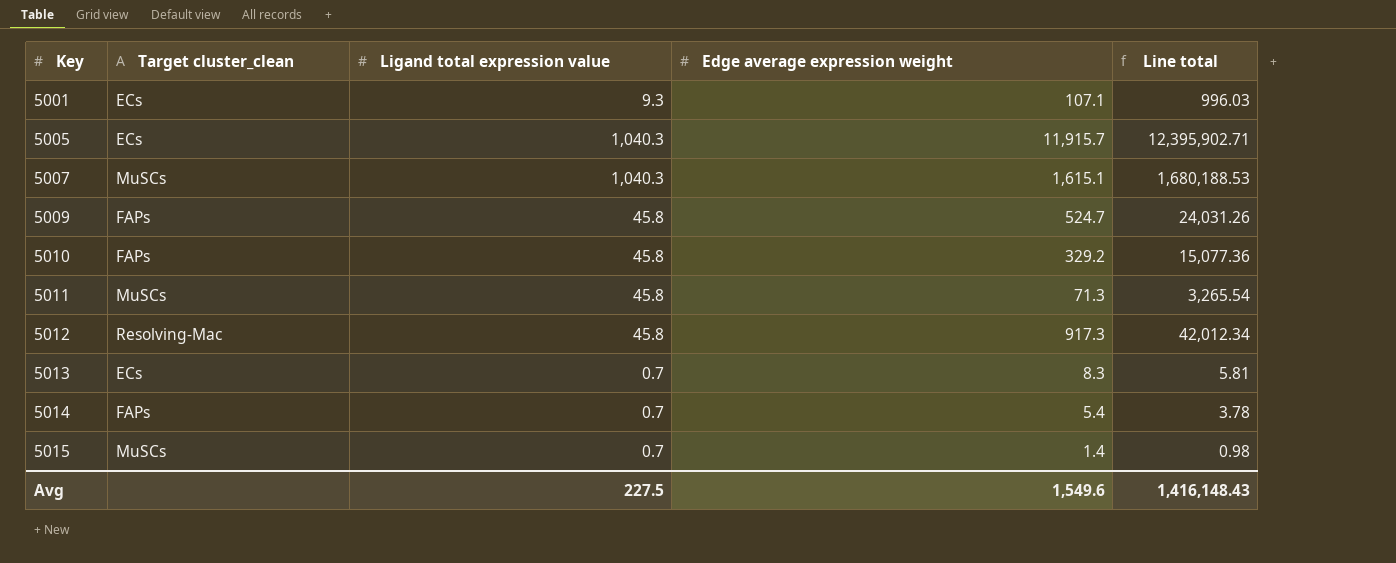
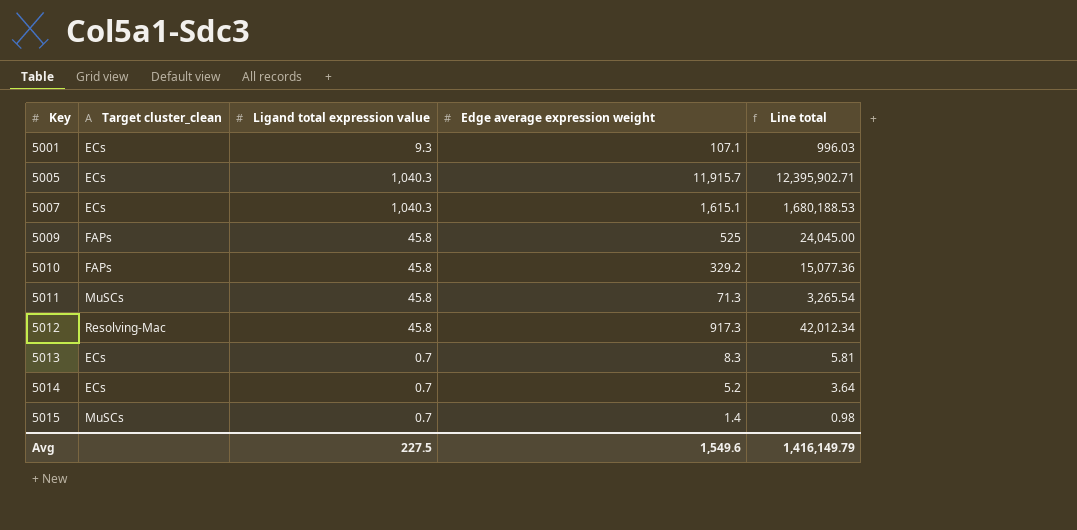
5007 | Target cluster_clean: MuSCs -> ECs
5009 | Edge average expression weight: 524.7 -> 525
5009 | Line total: 24,031.26 -> 24,045.00
5014 | Target cluster_clean: FAPs -> ECs
5014 | Edge average expression weight: 5.4 -> 5.2
5014 | Line total: 3.78 -> 3.64
Avg | Line total: 1,416,148.43 -> 1,416,149.79

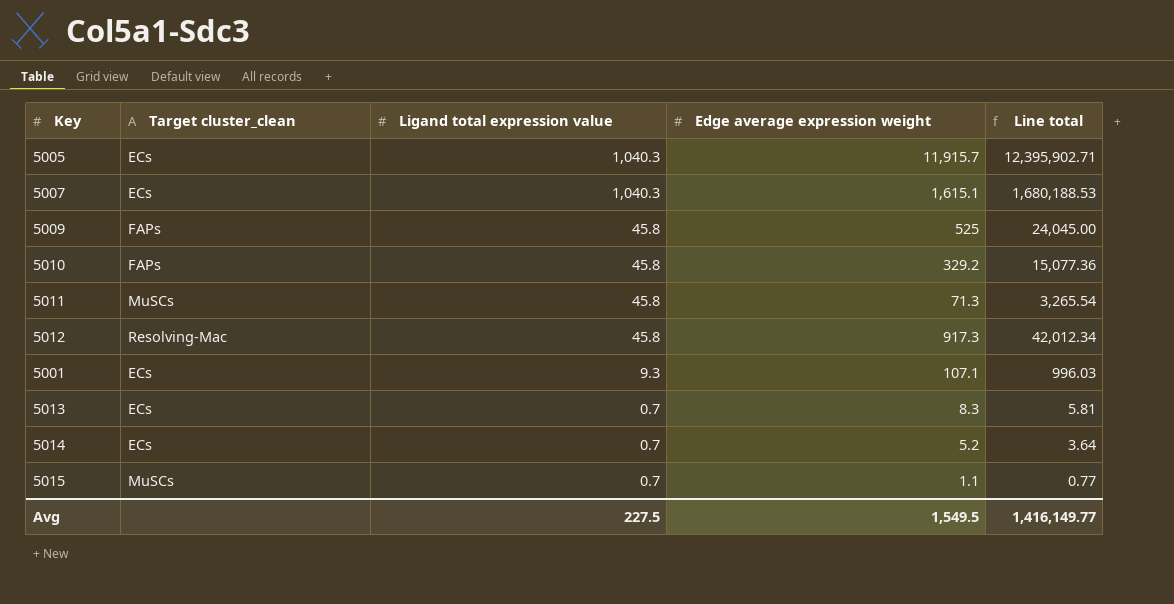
row order: Key ascending -> Ligand total expression value descending
5015 | Edge average expression weight: 1.4 -> 1.1
5015 | Line total: 0.98 -> 0.77
Avg | Edge average expression weight: 1,549.6 -> 1,549.5
Avg | Line total: 1,416,149.79 -> 1,416,149.77

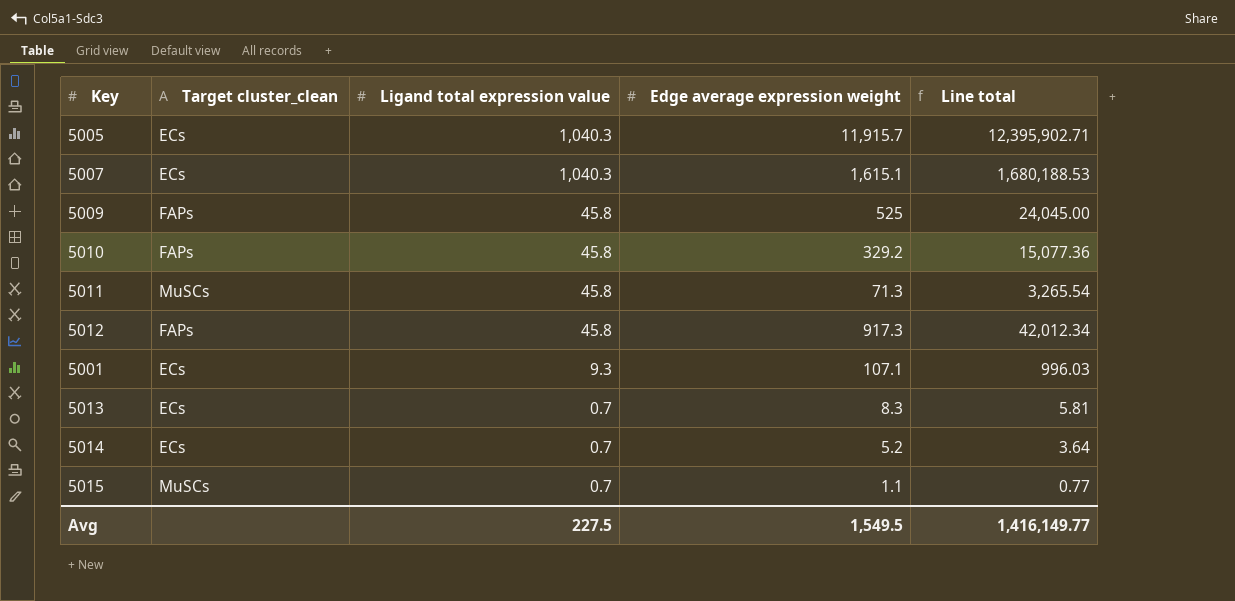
5012 | Target cluster_clean: Resolving-Mac -> FAPs

